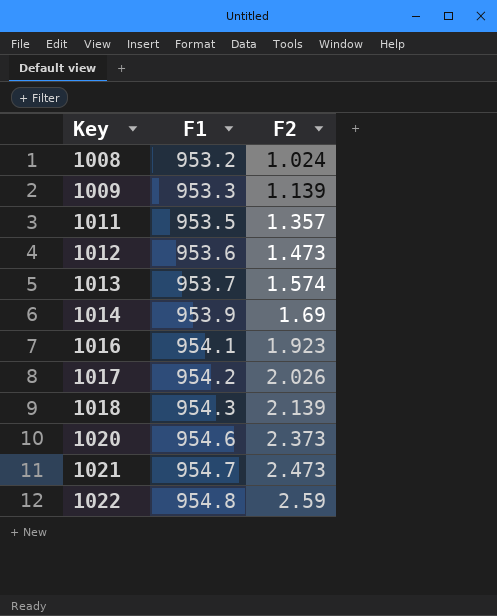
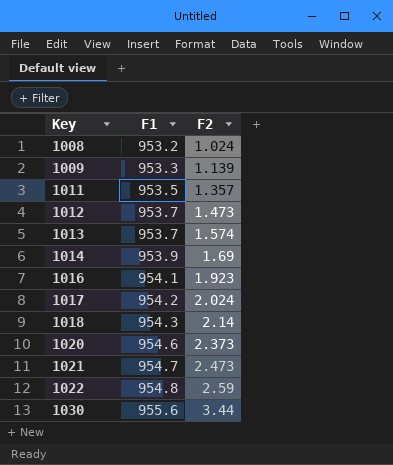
1012 | F1: 953.6 -> 953.7
1017 | F2: 2.026 -> 2.024
1018 | F2: 2.139 -> 2.14
row 1030: none -> 955.6 | 3.44

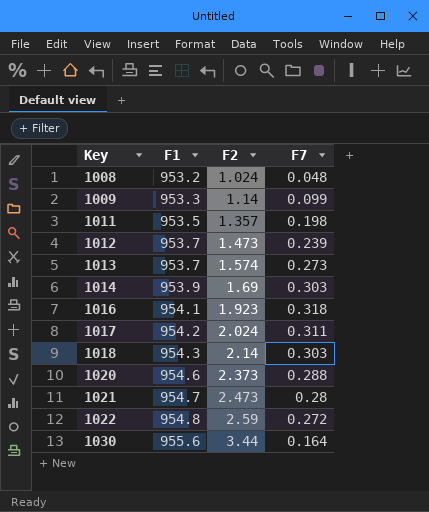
column F7 | position: none -> 4
1009 | F2: 1.139 -> 1.14

